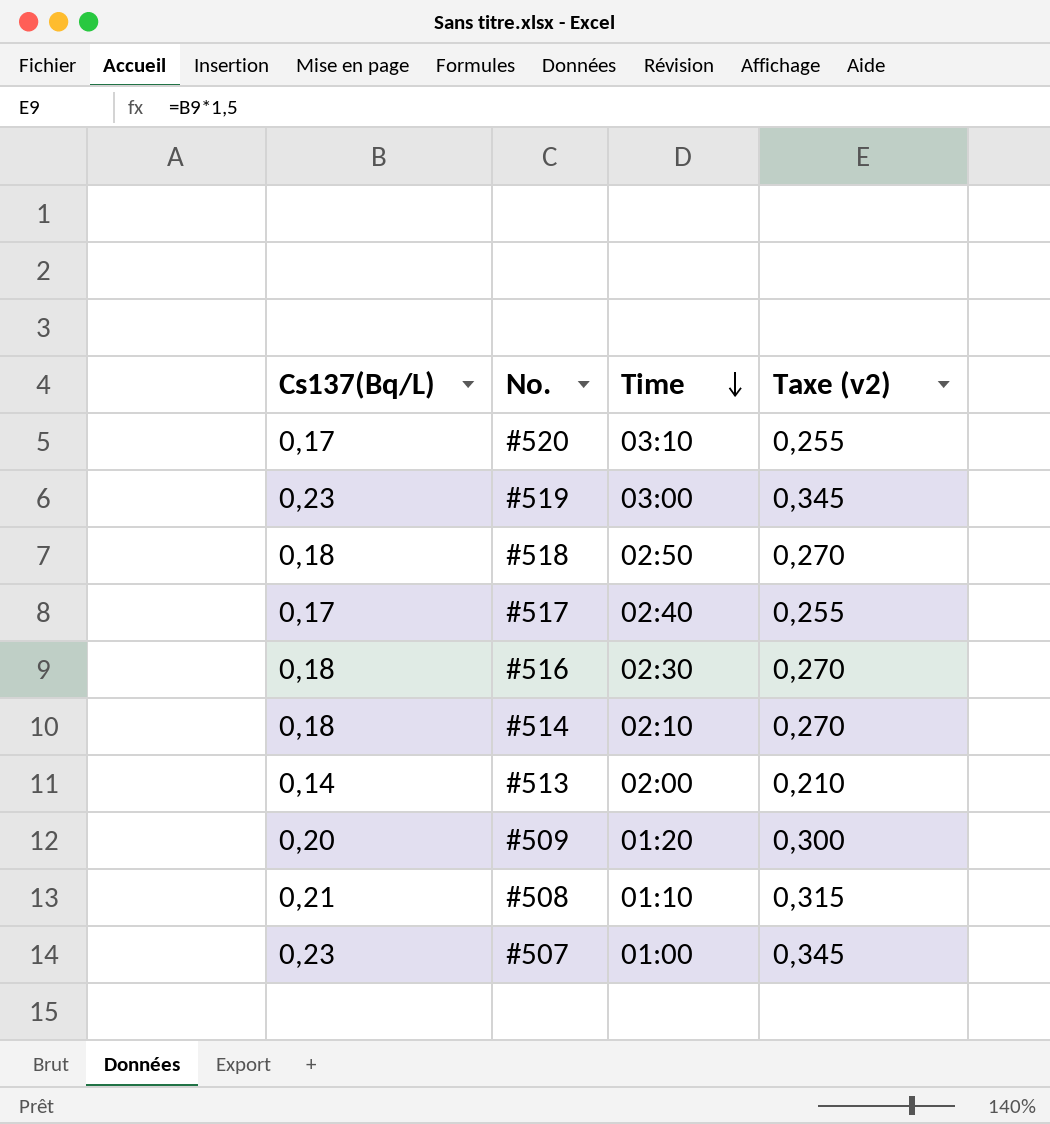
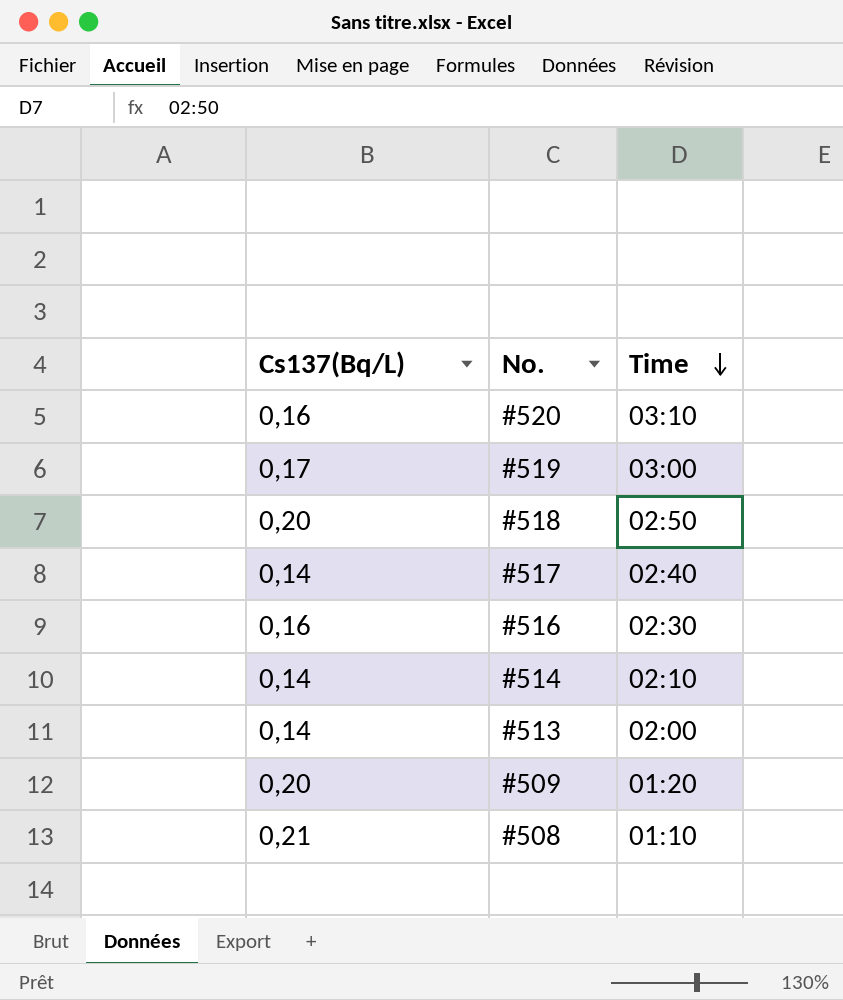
column Taxe (v2) | formula: [Cs137(Bq/L)] * 1,5 -> none
row #507: 0,23 | 01:00 | 0,345 -> none
#520 | Cs137(Bq/L): 0,17 -> 0,16
#519 | Cs137(Bq/L): 0,23 -> 0,17
#518 | Cs137(Bq/L): 0,18 -> 0,20
#517 | Cs137(Bq/L): 0,17 -> 0,14
#516 | Cs137(Bq/L): 0,18 -> 0,16
#514 | Cs137(Bq/L): 0,18 -> 0,14

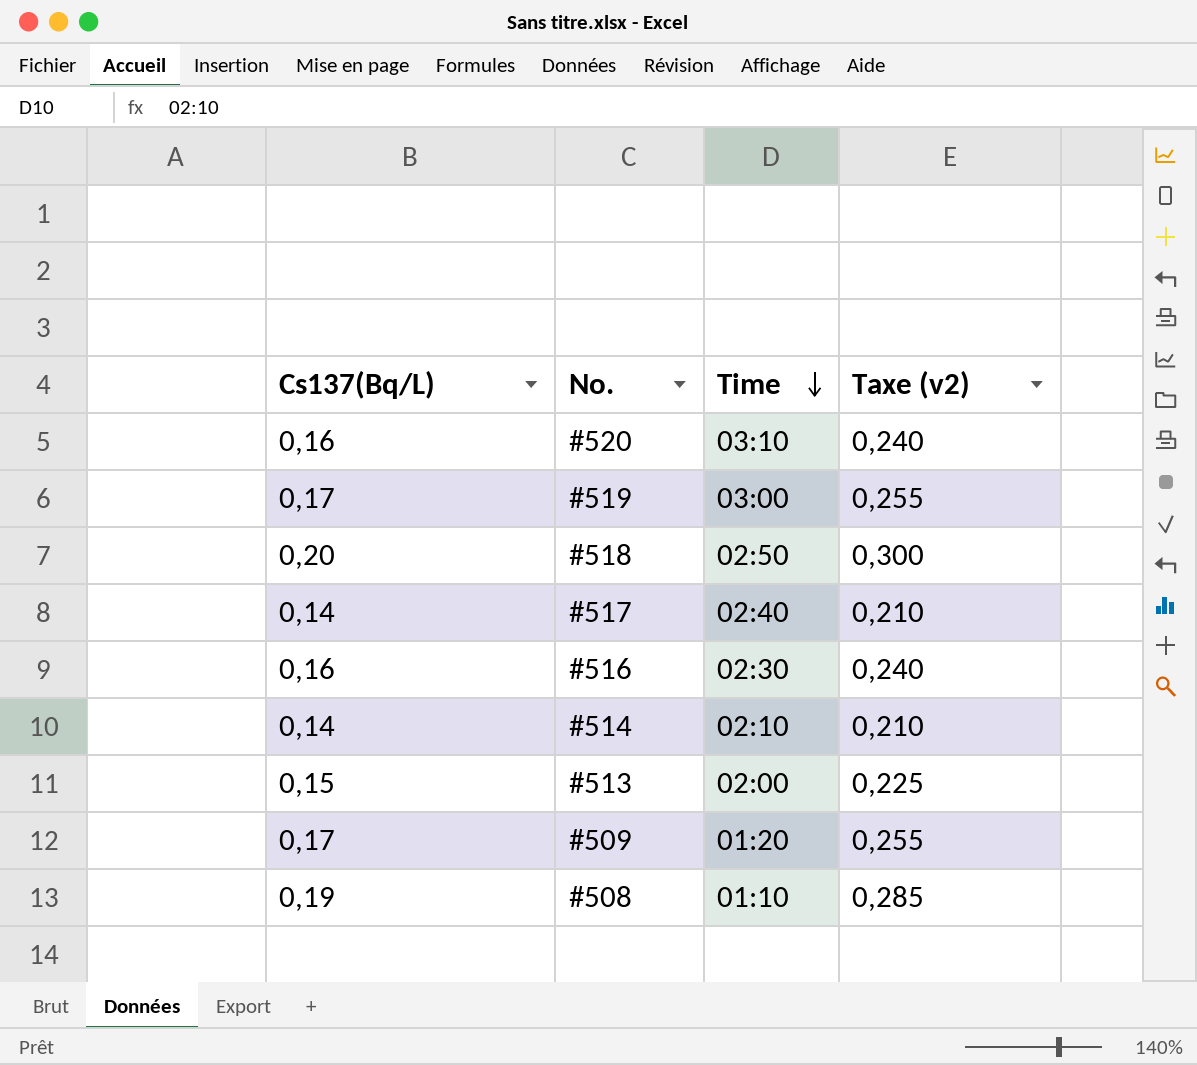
column Taxe (v2) | formula: none -> [Cs137(Bq/L)] * 1,5
#513 | Cs137(Bq/L): 0,14 -> 0,15
#509 | Cs137(Bq/L): 0,20 -> 0,17
#508 | Cs137(Bq/L): 0,21 -> 0,19

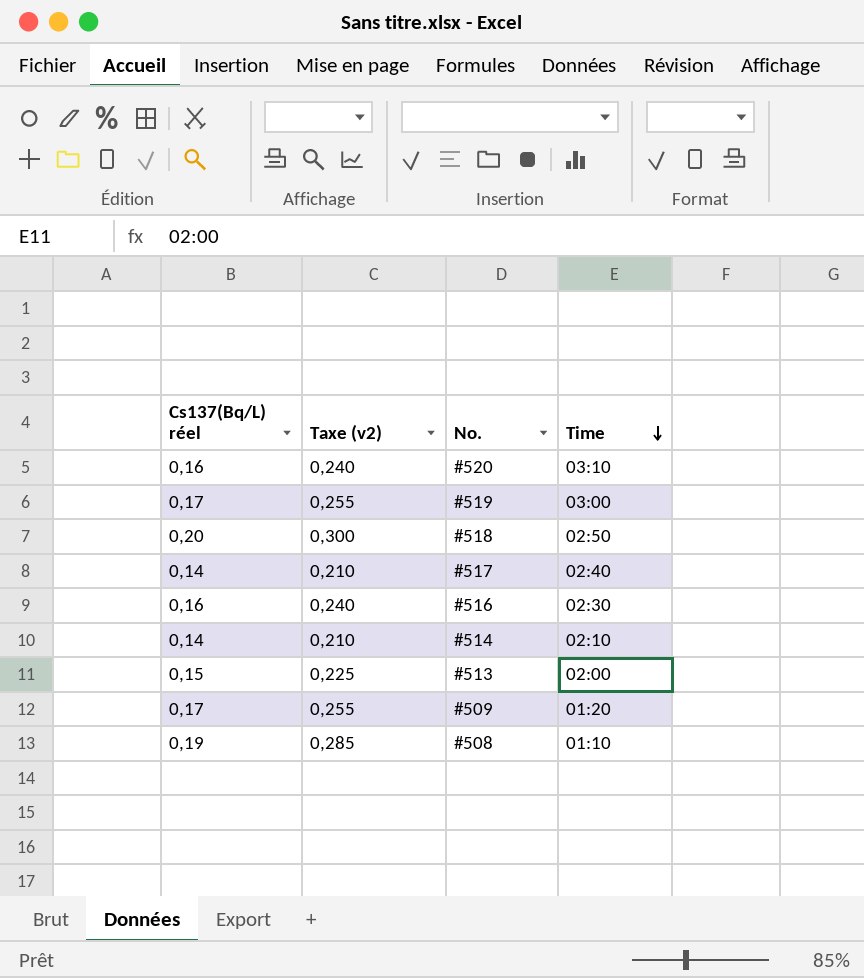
column name: Cs137(Bq/L) -> Cs137(Bq/L) réel
column Taxe (v2) | position: 4 -> 2

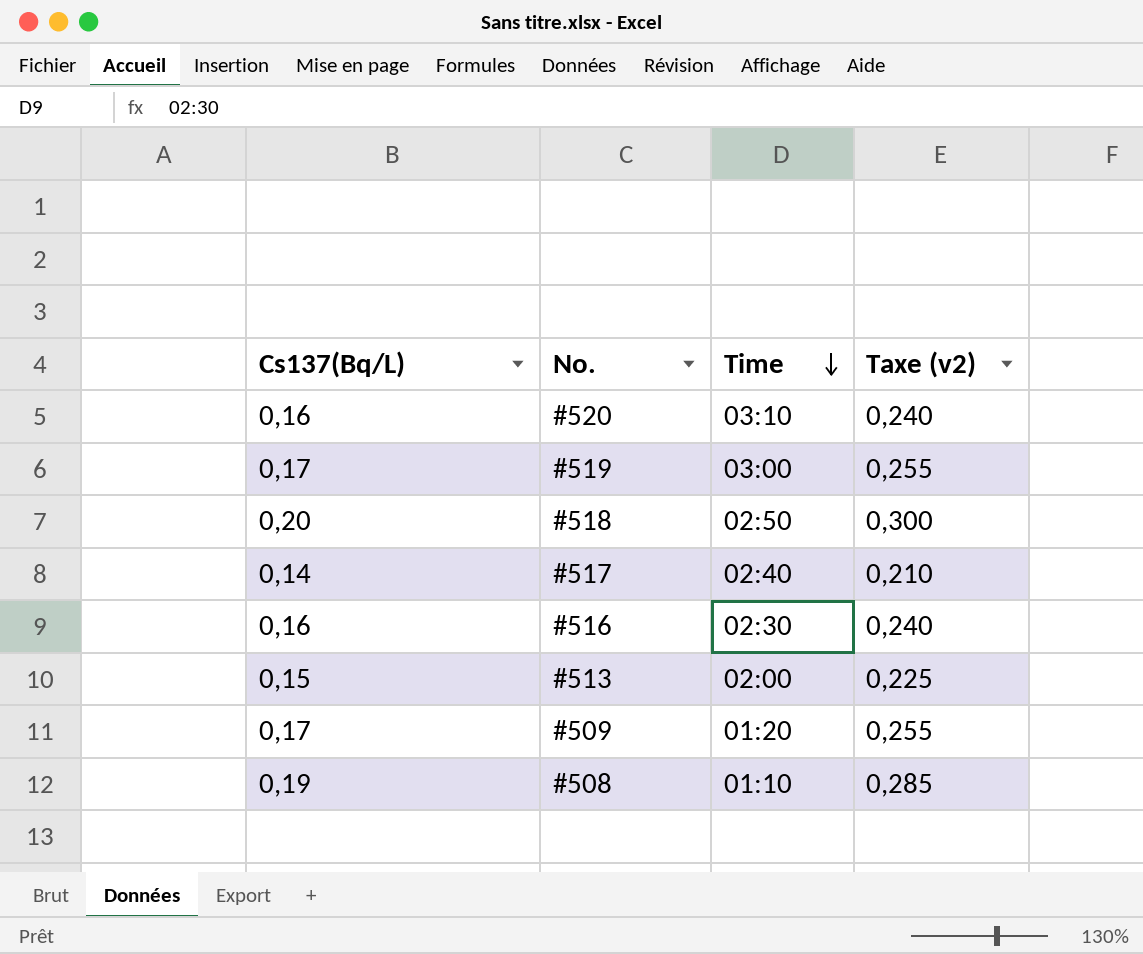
column name: Cs137(Bq/L) réel -> Cs137(Bq/L)
column Taxe (v2) | position: 2 -> 4
row #514: 0,14 | 0,210 | 02:10 -> none

